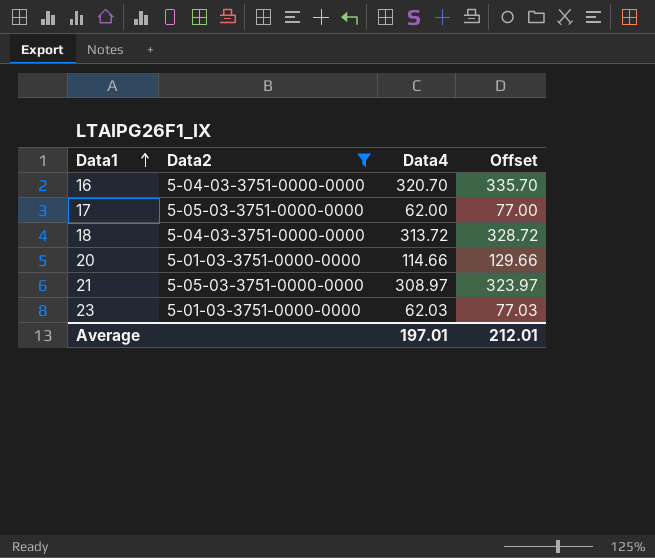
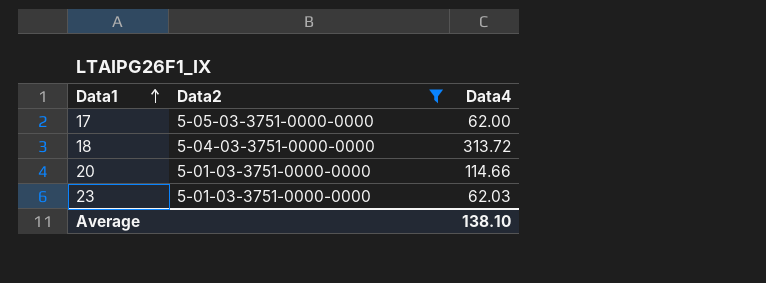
column Offset | formula: [Data4] + 15 -> none
row 16: 5-04-03-3751-0000-0000 | 320.70 | 335.70 -> none
row 21: 5-05-03-3751-0000-0000 | 308.97 | 323.97 -> none
Average | Data4: 197.01 -> 138.10

